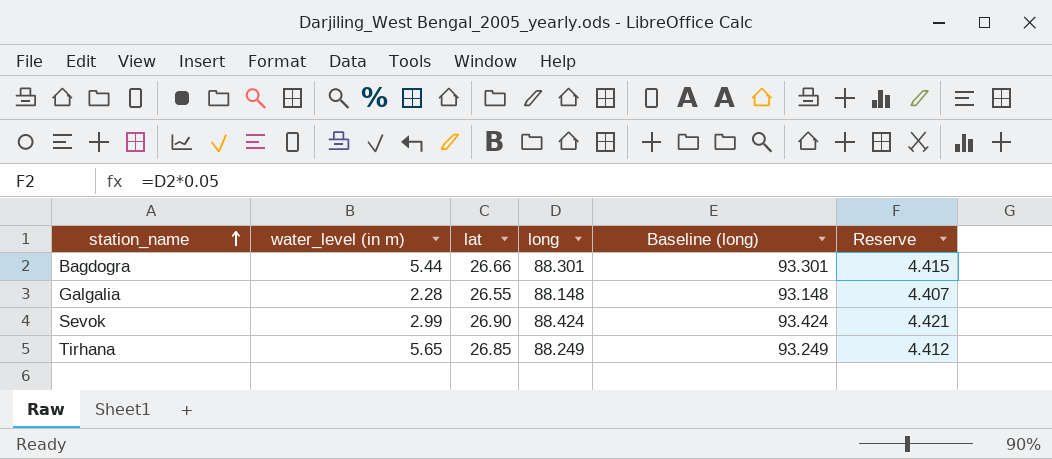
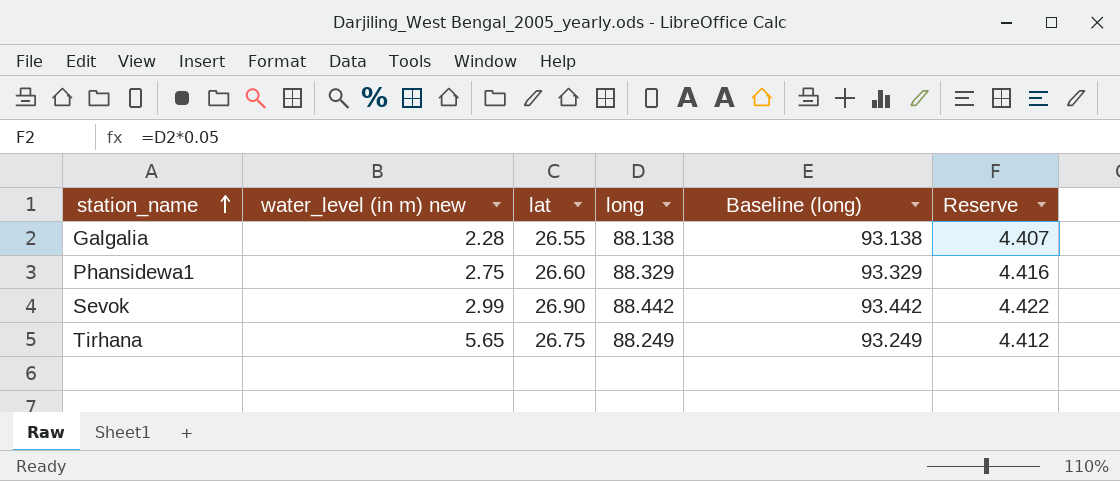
column name: water_level (in m) -> water_level (in m) new
row Bagdogra: 5.44 | 26.66 | 88.301 | 93.301 | 4.415 -> none
Galgalia | long: 88.148 -> 88.138
Galgalia | Baseline (long): 93.148 -> 93.138
row Phansidewa1: none -> 2.75 | 26.60 | 88.329 | 93.329 | 4.416
Sevok | long: 88.424 -> 88.442
Sevok | Baseline (long): 93.424 -> 93.442
Sevok | Reserve: 4.421 -> 4.422
Tirhana | lat: 26.85 -> 26.75

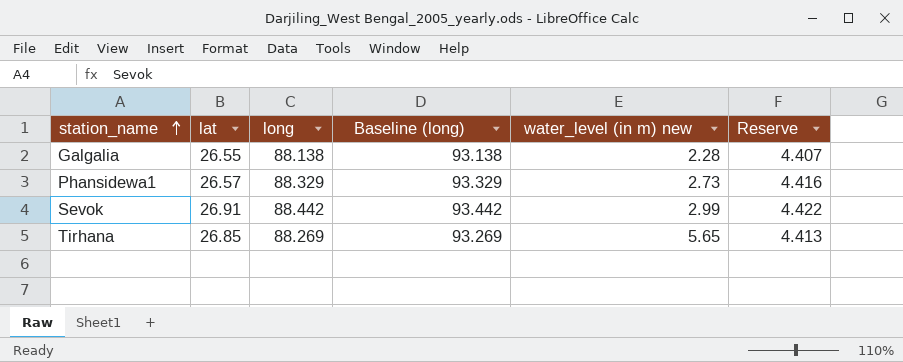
column water_level (in m) new | position: 2 -> 5
Phansidewa1 | lat: 26.60 -> 26.57
Phansidewa1 | water_level (in m) new: 2.75 -> 2.73
Sevok | lat: 26.90 -> 26.91
Tirhana | lat: 26.75 -> 26.85
Tirhana | long: 88.249 -> 88.269
Tirhana | Baseline (long): 93.249 -> 93.269
Tirhana | Reserve: 4.412 -> 4.413

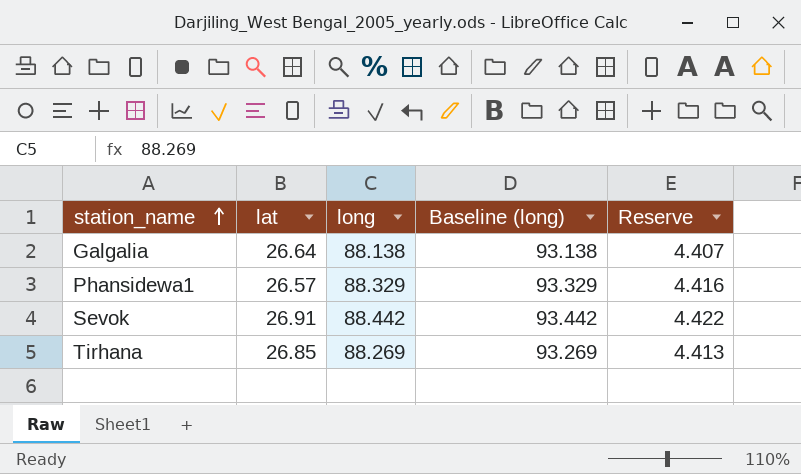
column water_level (in m) new | position: 5 -> none
Galgalia | lat: 26.55 -> 26.64

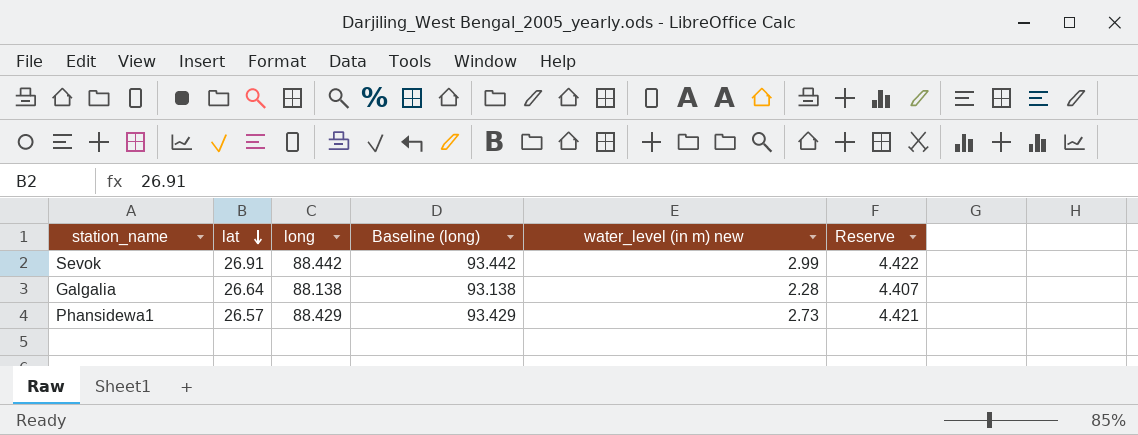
row order: station_name ascending -> lat descending
column water_level (in m) new | position: none -> 5
row Tirhana: 26.85 | 88.269 | 93.269 | 4.413 -> none
Phansidewa1 | long: 88.329 -> 88.429
Phansidewa1 | Baseline (long): 93.329 -> 93.429
Phansidewa1 | Reserve: 4.416 -> 4.421

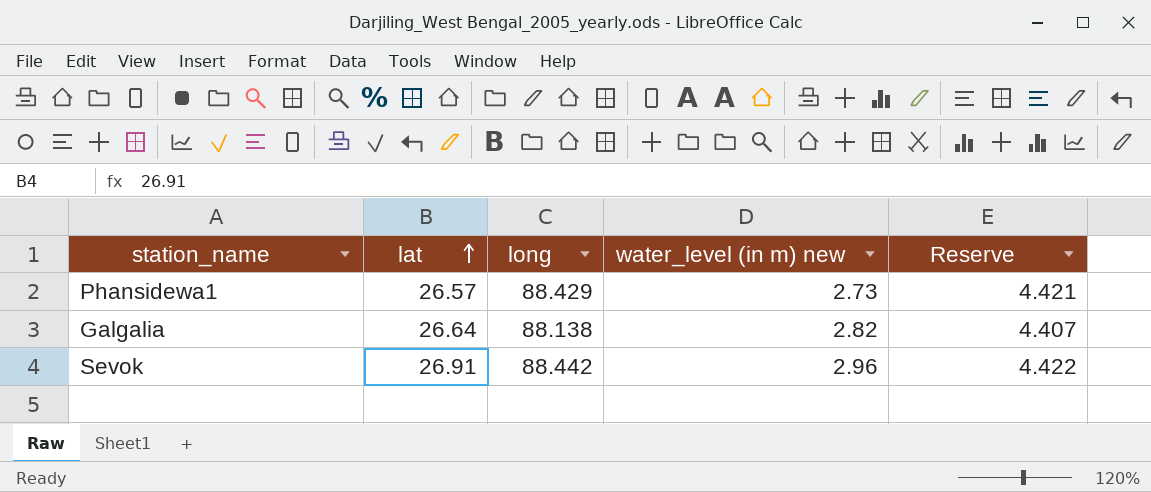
row order: lat descending -> lat ascending
column Baseline (long) | formula: [long] + 5 -> none
Galgalia | water_level (in m) new: 2.28 -> 2.82
Sevok | water_level (in m) new: 2.99 -> 2.96

